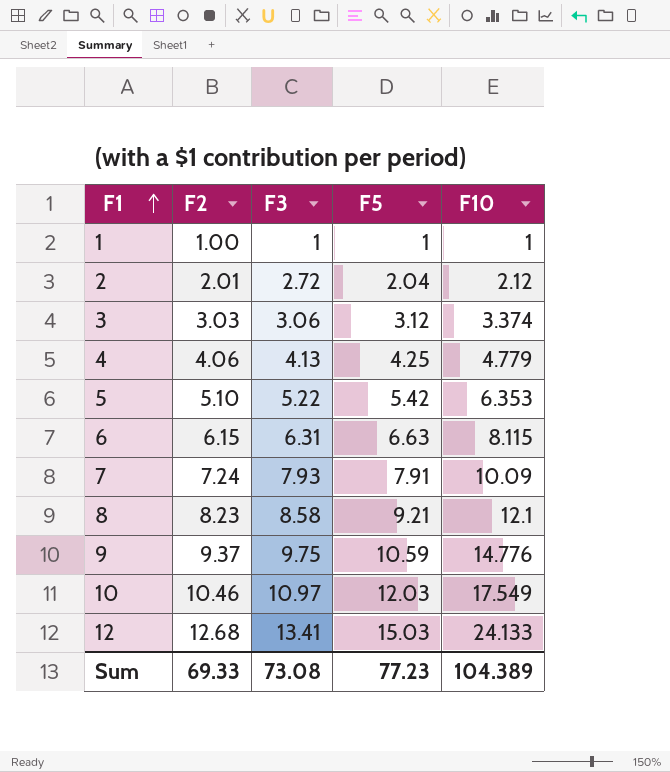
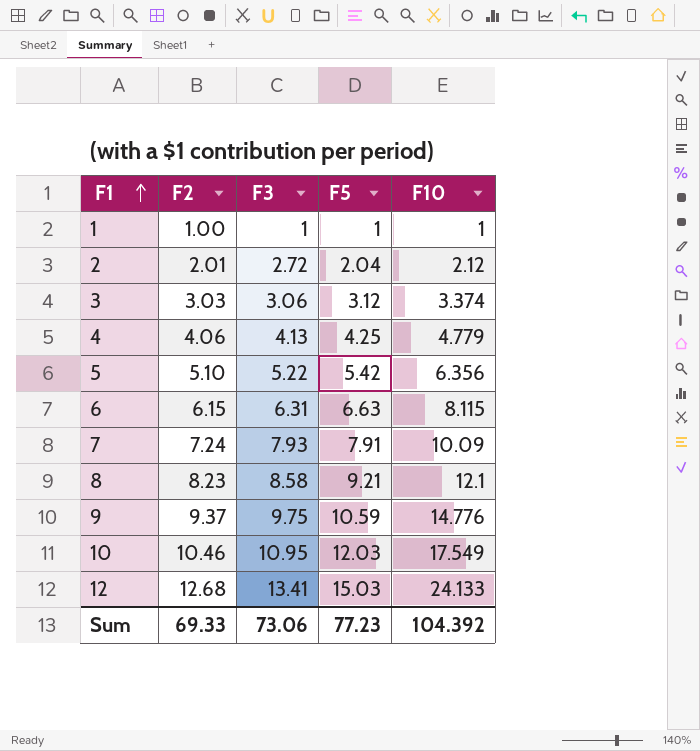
5 | F10: 6.353 -> 6.356
10 | F3: 10.97 -> 10.95
Sum | F3: 73.08 -> 73.06
Sum | F10: 104.389 -> 104.392

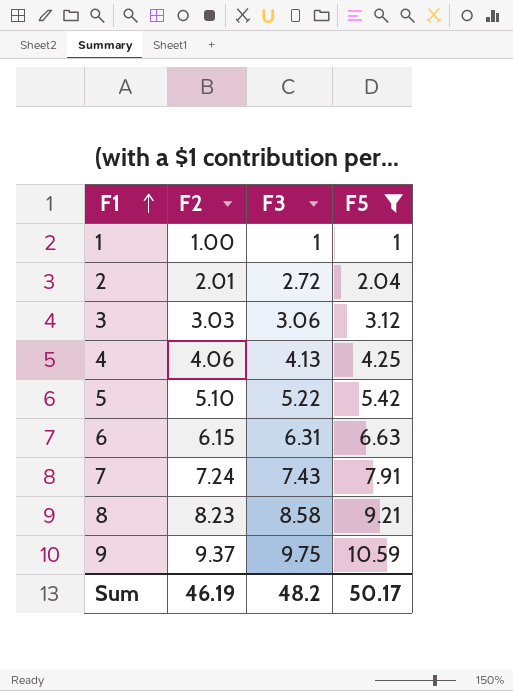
filter: none -> F5 <= 10.59
column F10 | position: 5 -> none
7 | F3: 7.93 -> 7.43
Sum | F2: 69.33 -> 46.19
Sum | F3: 73.06 -> 48.2
Sum | F5: 77.23 -> 50.17

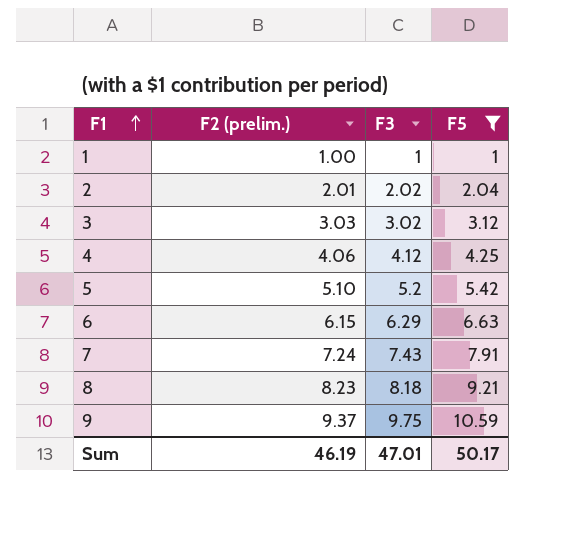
column name: F2 -> F2 (prelim.)
2 | F3: 2.72 -> 2.02
3 | F3: 3.06 -> 3.02
4 | F3: 4.13 -> 4.12
5 | F3: 5.22 -> 5.2
6 | F3: 6.31 -> 6.29
8 | F3: 8.58 -> 8.18
Sum | F3: 48.2 -> 47.01

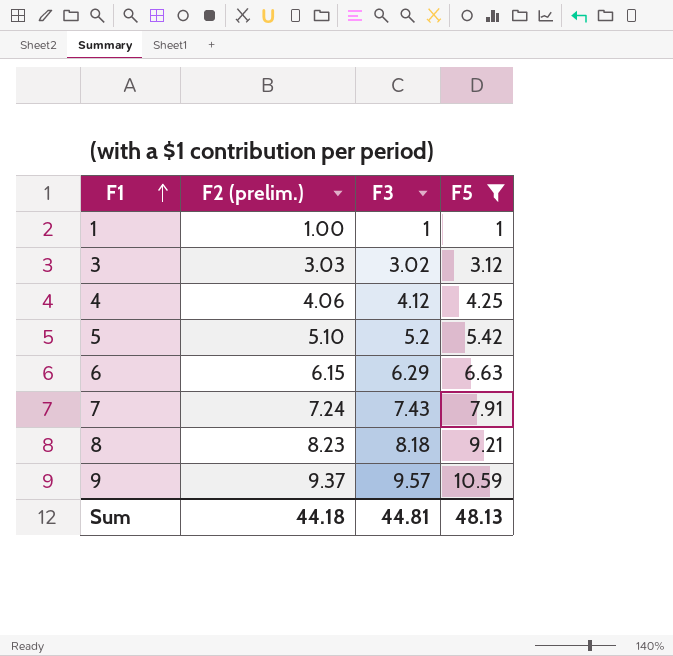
row 2: 2.01 | 2.02 | 2.04 -> none
9 | F3: 9.75 -> 9.57
Sum | F2 (prelim.): 46.19 -> 44.18
Sum | F3: 47.01 -> 44.81
Sum | F5: 50.17 -> 48.13

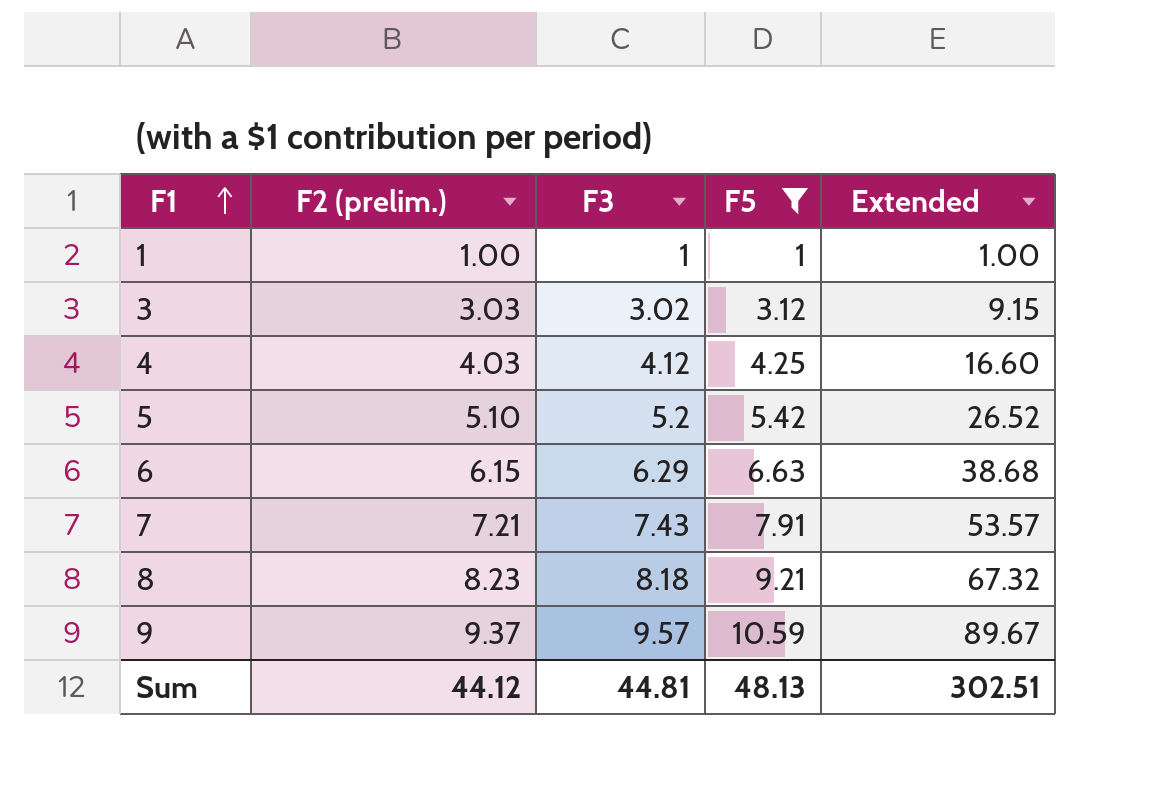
column Extended | formula: none -> [F2 (prelim.)] * [F3]
4 | F2 (prelim.): 4.06 -> 4.03
7 | F2 (prelim.): 7.24 -> 7.21
Sum | F2 (prelim.): 44.18 -> 44.12

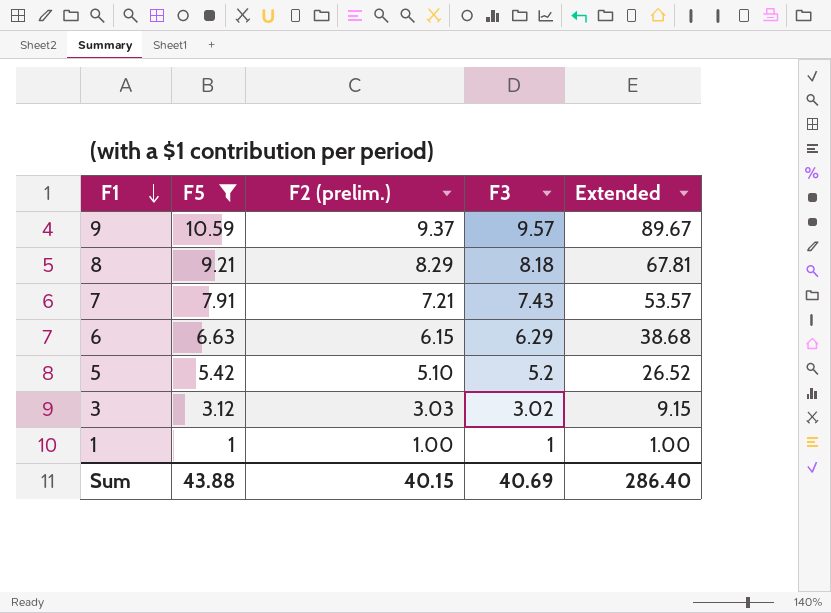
row order: F1 ascending -> F1 descending
column F5 | position: 4 -> 2
row 4: 4.03 | 4.12 | 4.25 | 16.60 -> none
8 | F2 (prelim.): 8.23 -> 8.29
8 | Extended: 67.32 -> 67.81
Sum | F5: 48.13 -> 43.88
Sum | F2 (prelim.): 44.12 -> 40.15
Sum | F3: 44.81 -> 40.69
Sum | Extended: 302.51 -> 286.40

